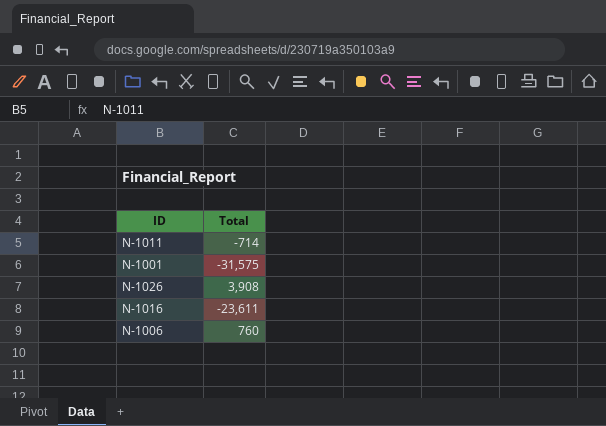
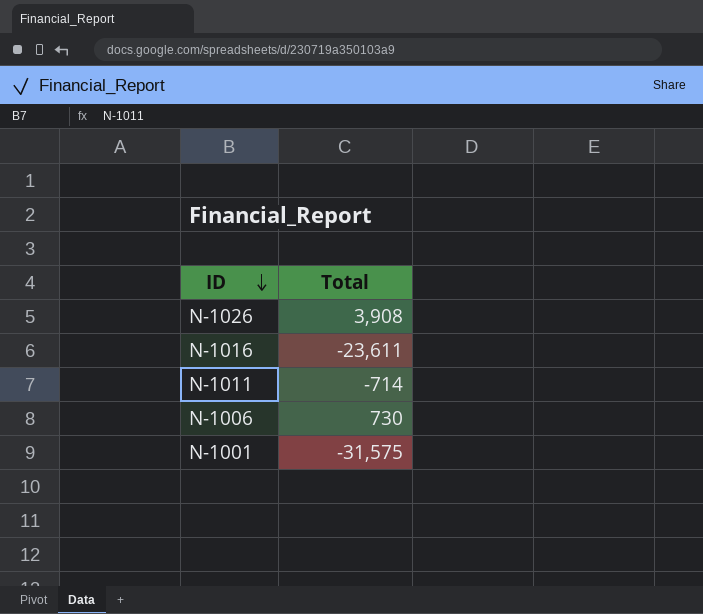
row order: none -> ID descending
N-1006 | Total: 760 -> 730

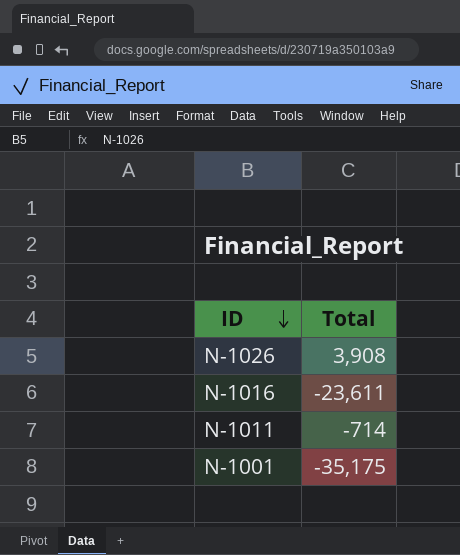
row N-1006: 730 -> none
N-1001 | Total: -31,575 -> -35,175

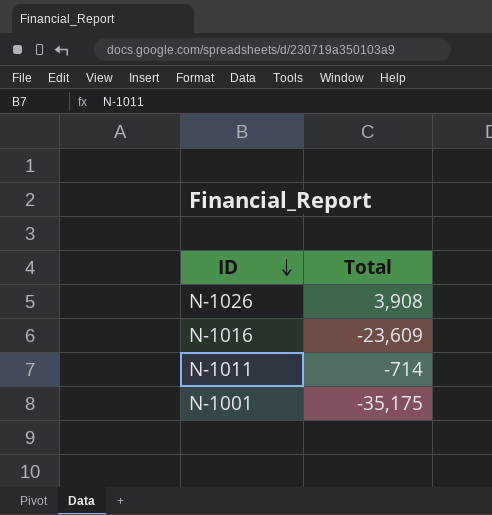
N-1016 | Total: -23,611 -> -23,609

